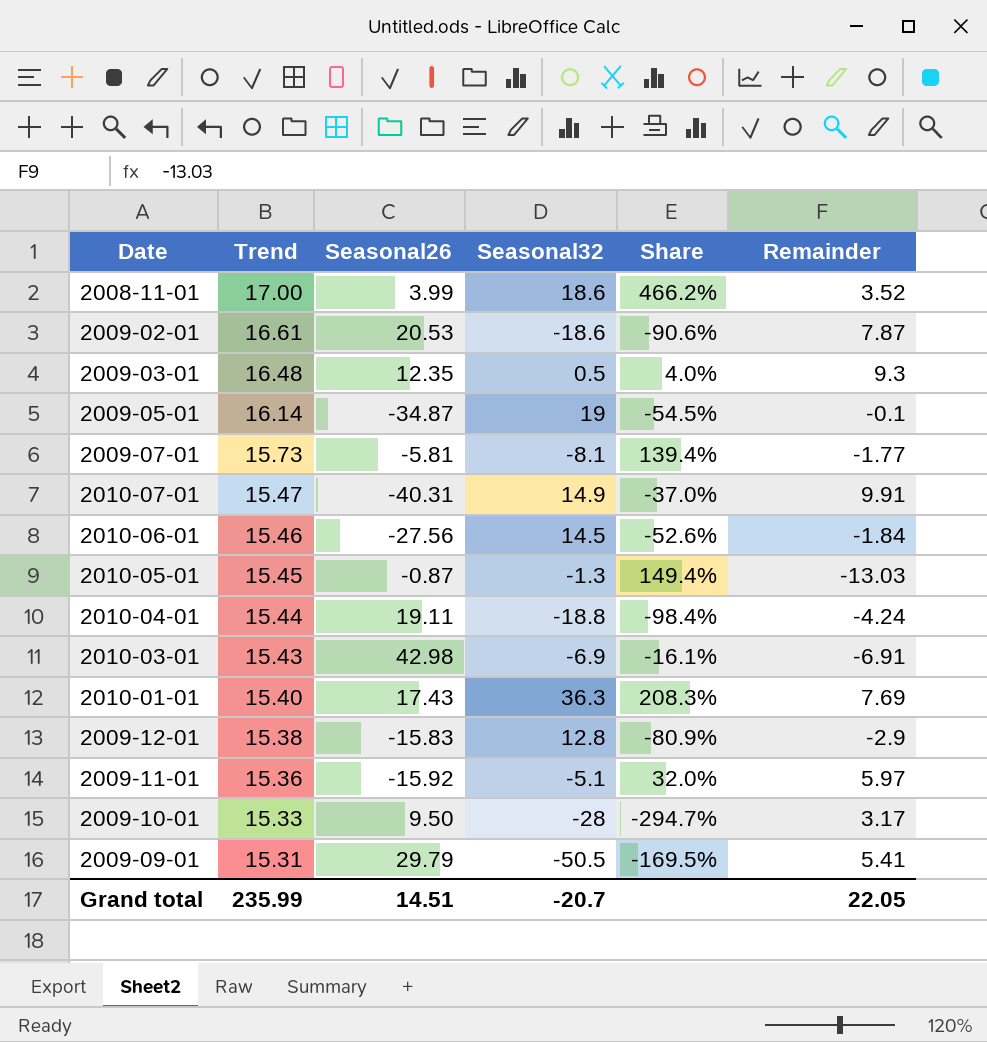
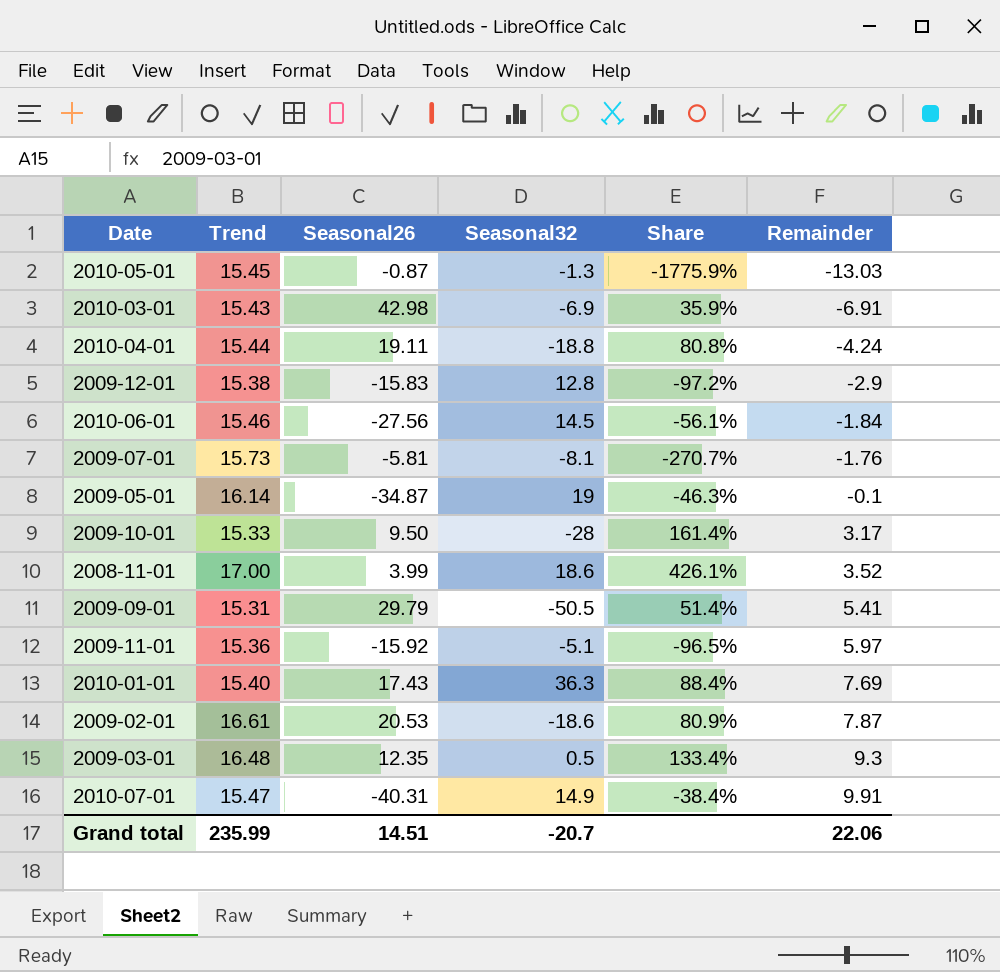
row order: Trend descending -> Remainder ascending
column Share | formula: [Seasonal32] / [Seasonal26] -> [Trend] / [Seasonal26]
2009-07-01 | Remainder: -1.77 -> -1.76
Grand total | Remainder: 22.05 -> 22.06

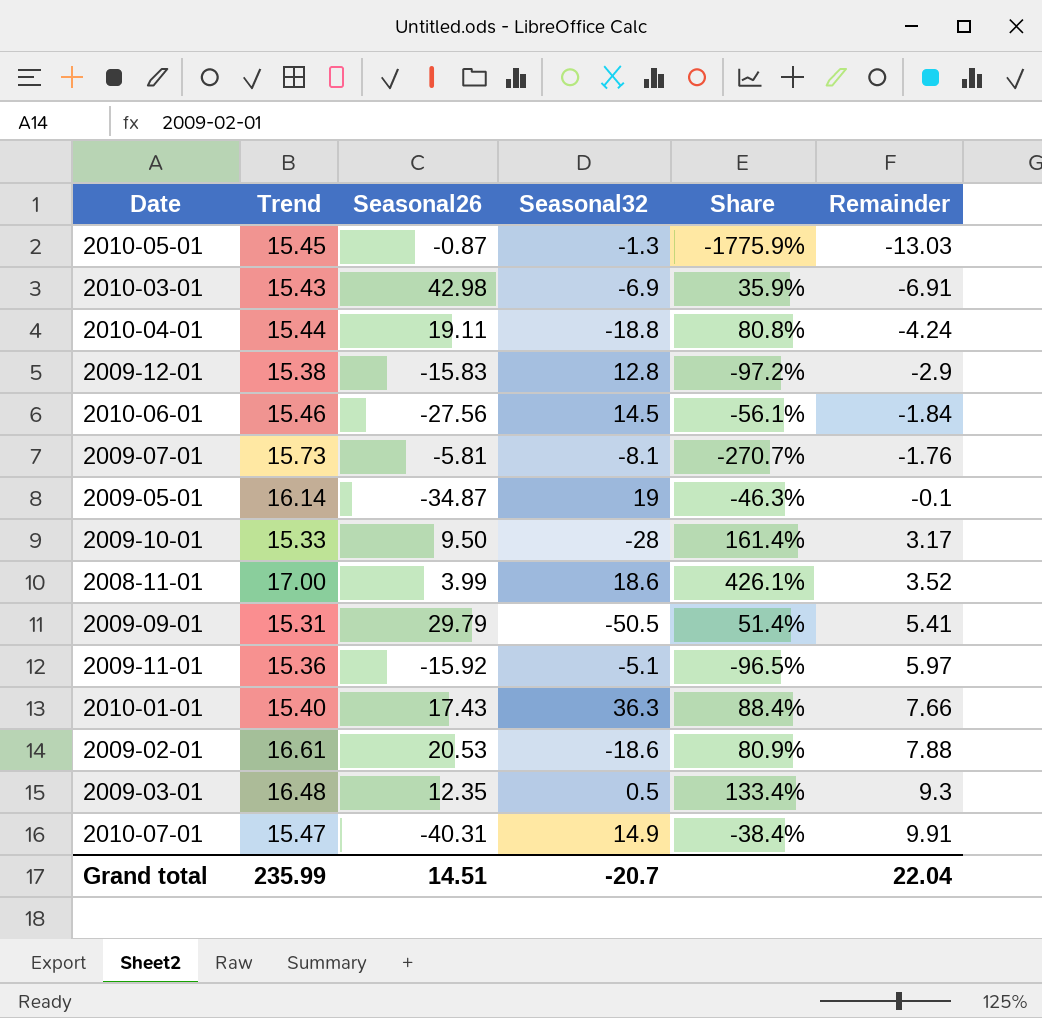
2010-01-01 | Remainder: 7.69 -> 7.66
2009-02-01 | Remainder: 7.87 -> 7.88
Grand total | Remainder: 22.06 -> 22.04

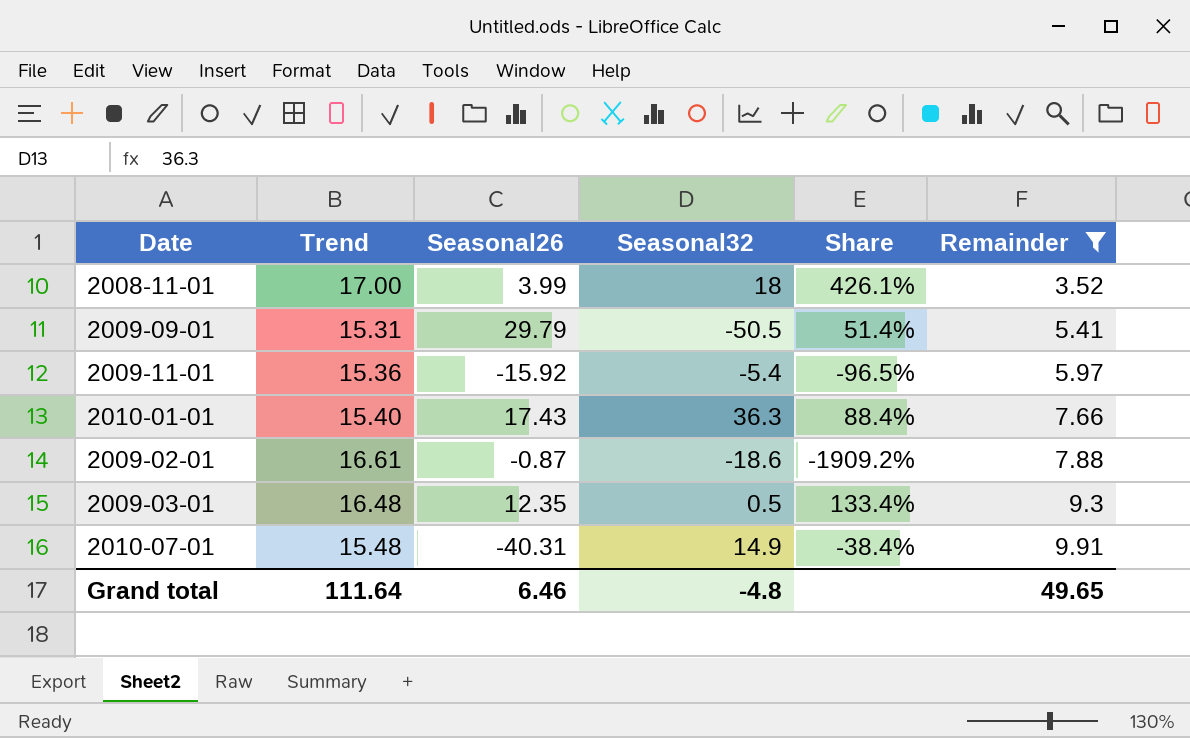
filter: none -> Remainder >= 3.52
2008-11-01 | Seasonal32: 18.6 -> 18
2009-11-01 | Seasonal32: -5.1 -> -5.4
2009-02-01 | Seasonal26: 20.53 -> -0.87
2009-02-01 | Share: 80.9% -> -1909.2%
2010-07-01 | Trend: 15.47 -> 15.48
Grand total | Trend: 235.99 -> 111.64
Grand total | Seasonal26: 14.51 -> 6.46
Grand total | Seasonal32: -20.7 -> -4.8
Grand total | Remainder: 22.04 -> 49.65

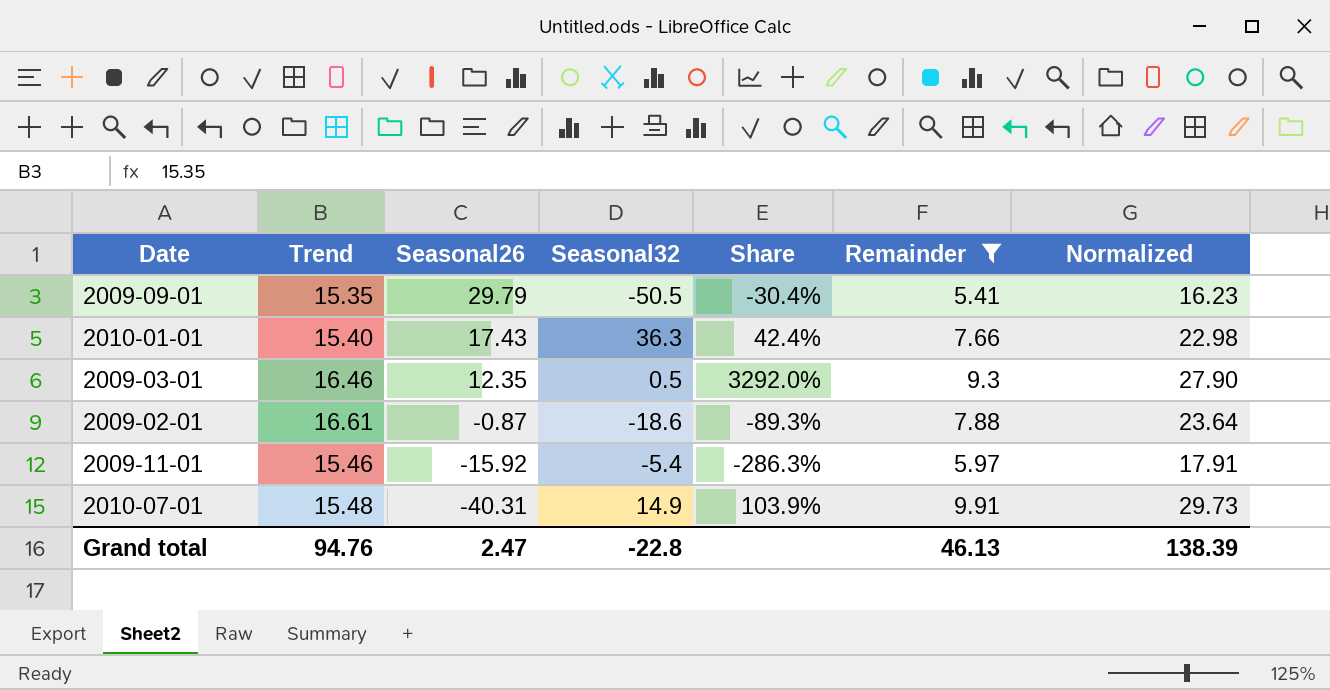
row order: Remainder ascending -> Seasonal26 descending
column Share | formula: [Trend] / [Seasonal26] -> [Trend] / [Seasonal32]
column Normalized | formula: none -> [Remainder] * 3
row 2008-11-01: 17.00 | 3.99 | 18 | 426.1% | 3.52 -> none
2009-09-01 | Trend: 15.31 -> 15.35
2009-03-01 | Trend: 16.48 -> 16.46
2009-11-01 | Trend: 15.36 -> 15.46
Grand total | Trend: 111.64 -> 94.76
Grand total | Seasonal26: 6.46 -> 2.47
Grand total | Seasonal32: -4.8 -> -22.8
Grand total | Remainder: 49.65 -> 46.13

